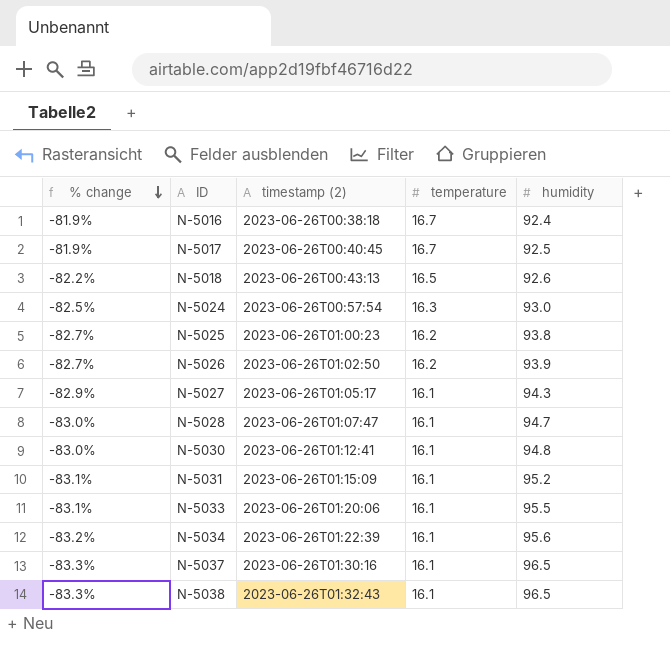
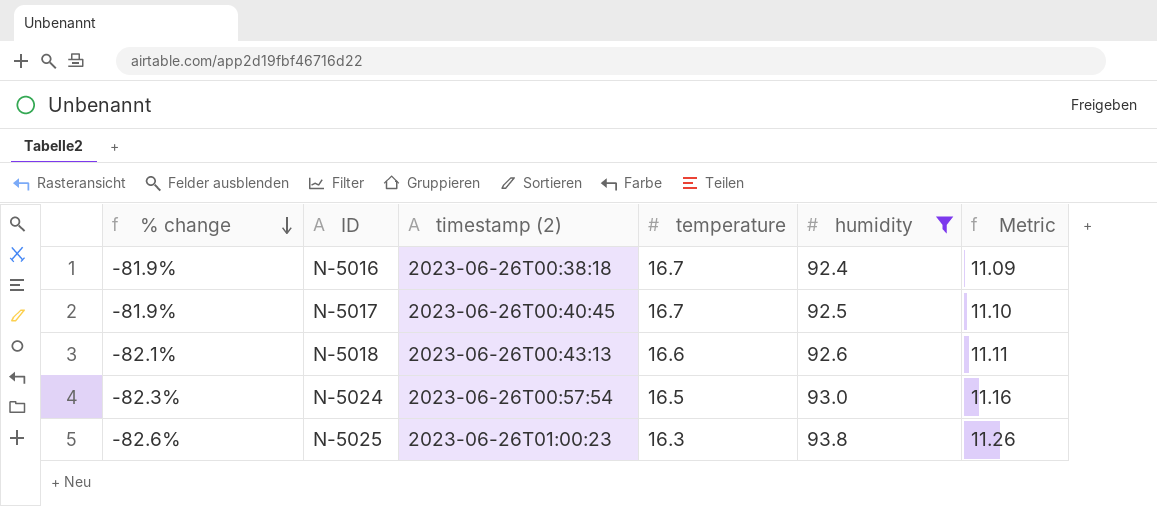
filter: none -> humidity <= 93.8
column Metric | formula: none -> [humidity] * 0.12
N-5018 | % change: -82.2% -> -82.1%
N-5018 | temperature: 16.5 -> 16.6
N-5024 | % change: -82.5% -> -82.3%
N-5024 | temperature: 16.3 -> 16.5
N-5025 | % change: -82.7% -> -82.6%
N-5025 | temperature: 16.2 -> 16.3

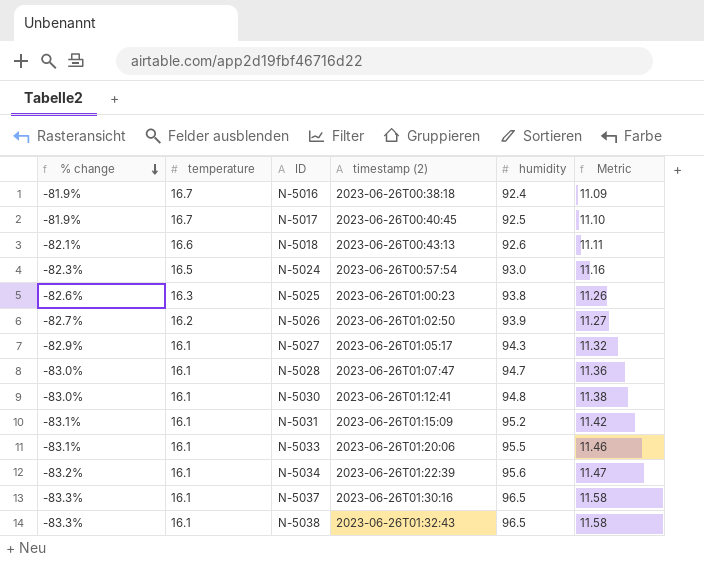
filter: humidity <= 93.8 -> none
column temperature | position: 4 -> 2

